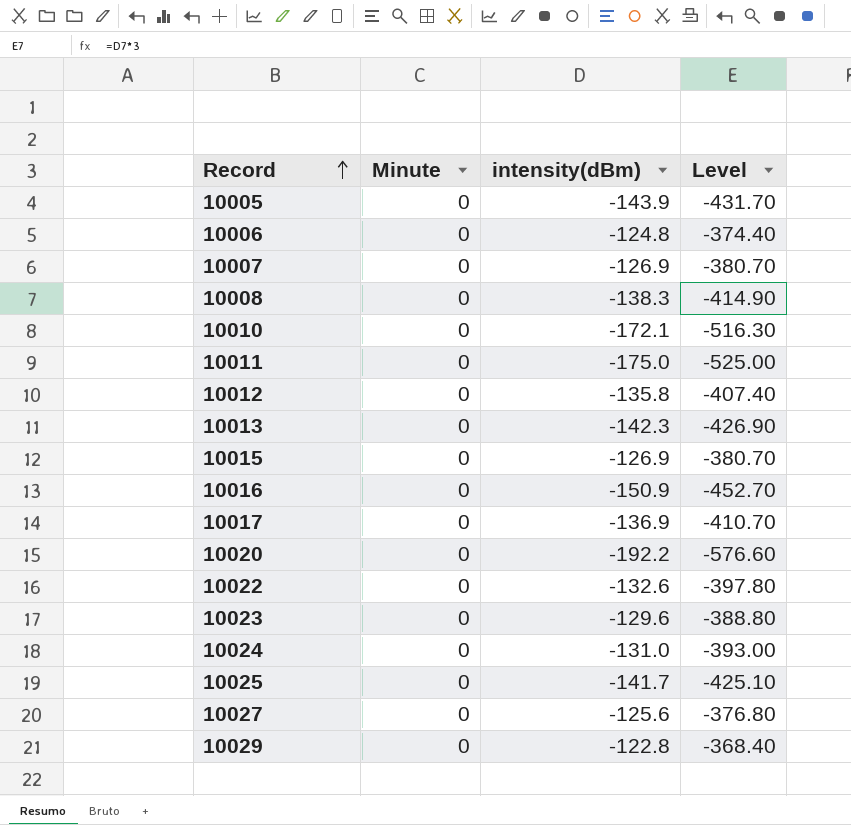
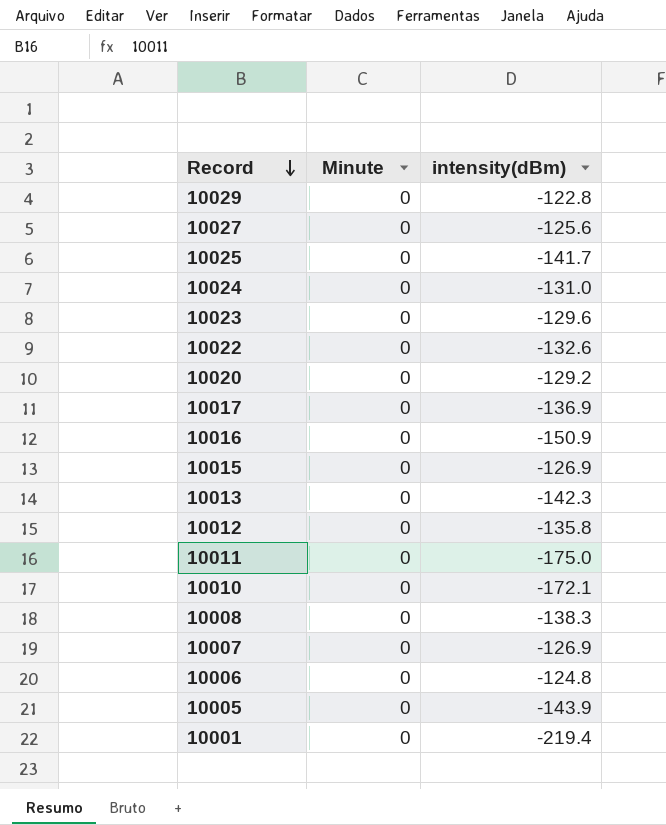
row order: Record ascending -> Record descending
column Level | formula: [intensity(dBm)] * 3 -> none
10020 | intensity(dBm): -192.2 -> -129.2
row 10001: none -> 0 | -219.4

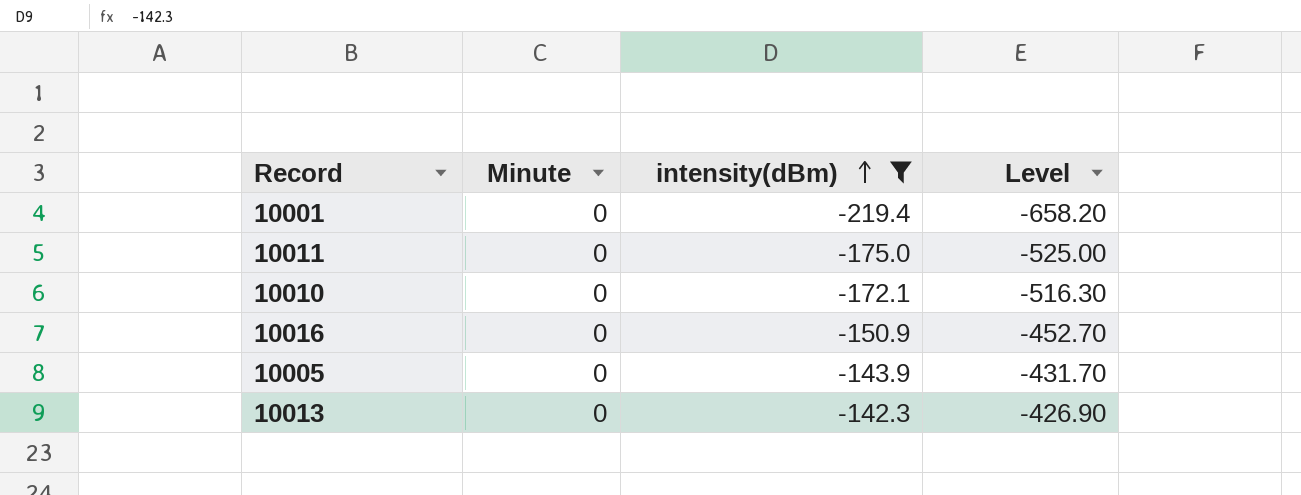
filter: none -> intensity(dBm) <= -142.3
row order: Record descending -> intensity(dBm) ascending
column Level | formula: none -> [intensity(dBm)] * 3

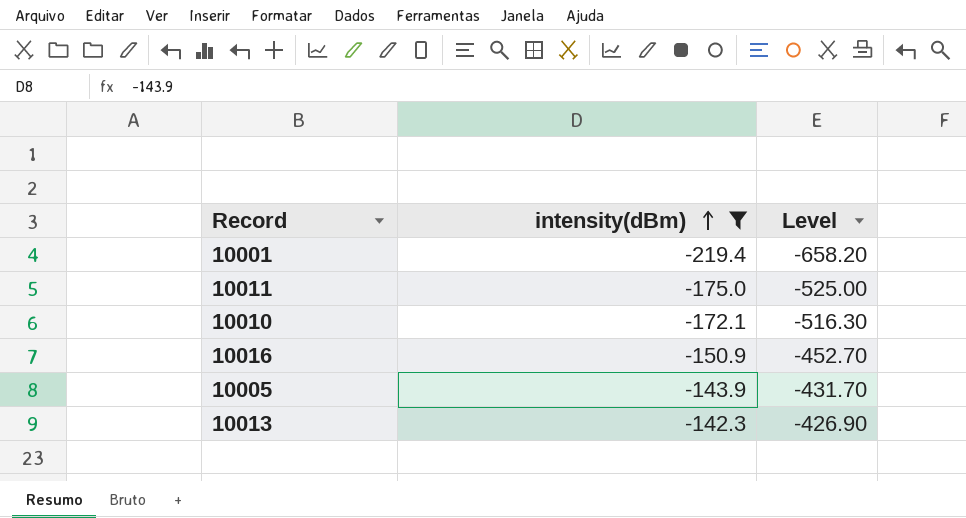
column Minute | position: 2 -> none

